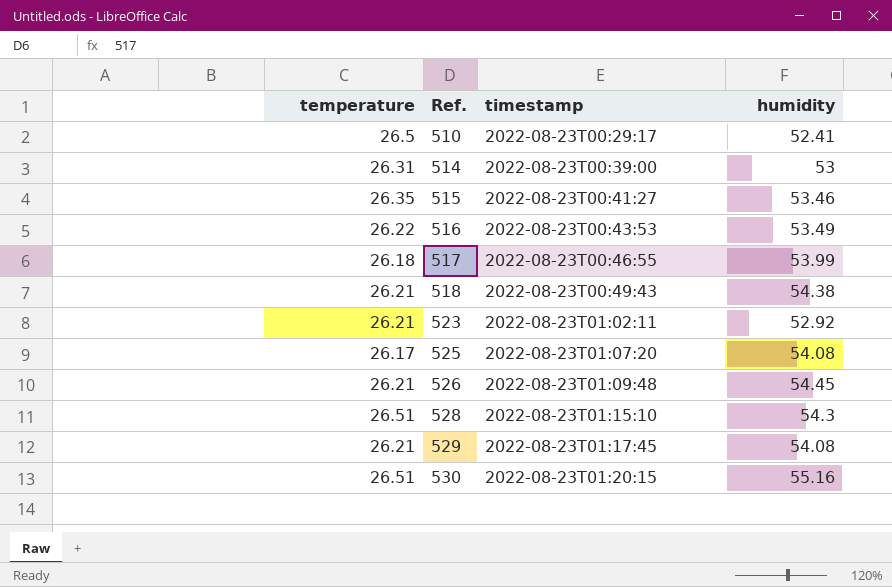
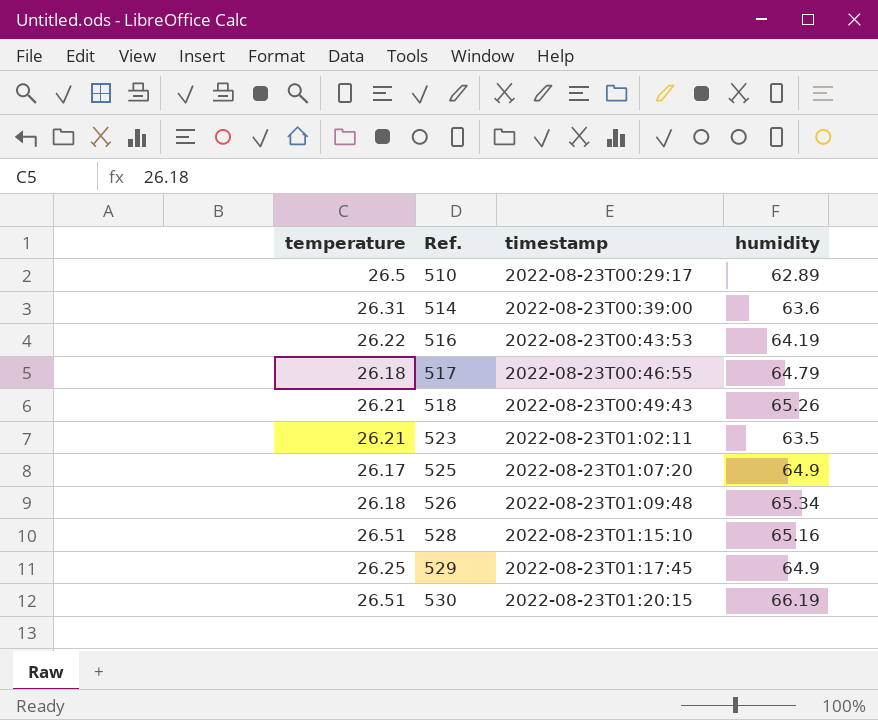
row 515: 26.35 | 2022-08-23T00:41:27 | 53.46 -> none
510 | humidity: 52.41 -> 62.89
514 | humidity: 53 -> 63.6
516 | humidity: 53.49 -> 64.19
517 | humidity: 53.99 -> 64.79
518 | humidity: 54.38 -> 65.26
523 | humidity: 52.92 -> 63.5
525 | humidity: 54.08 -> 64.9
526 | temperature: 26.21 -> 26.18
526 | humidity: 54.45 -> 65.34
528 | humidity: 54.3 -> 65.16
529 | temperature: 26.21 -> 26.25
529 | humidity: 54.08 -> 64.9
530 | humidity: 55.16 -> 66.19

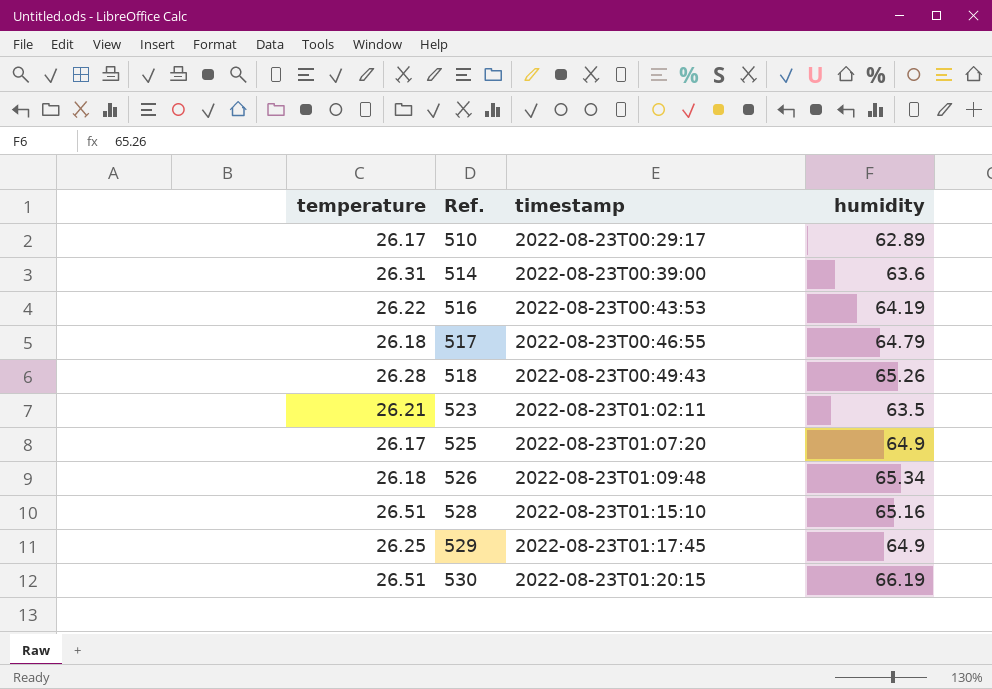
510 | temperature: 26.5 -> 26.17
518 | temperature: 26.21 -> 26.28

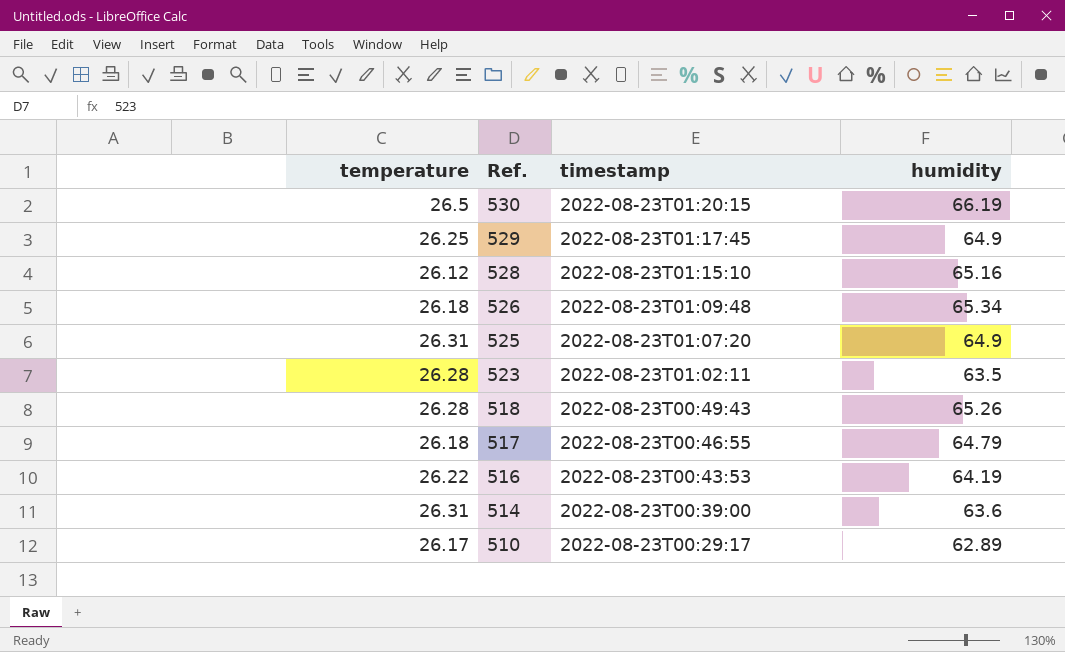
row order: Ref. ascending -> Ref. descending
530 | temperature: 26.51 -> 26.5
528 | temperature: 26.51 -> 26.12
525 | temperature: 26.17 -> 26.31
523 | temperature: 26.21 -> 26.28

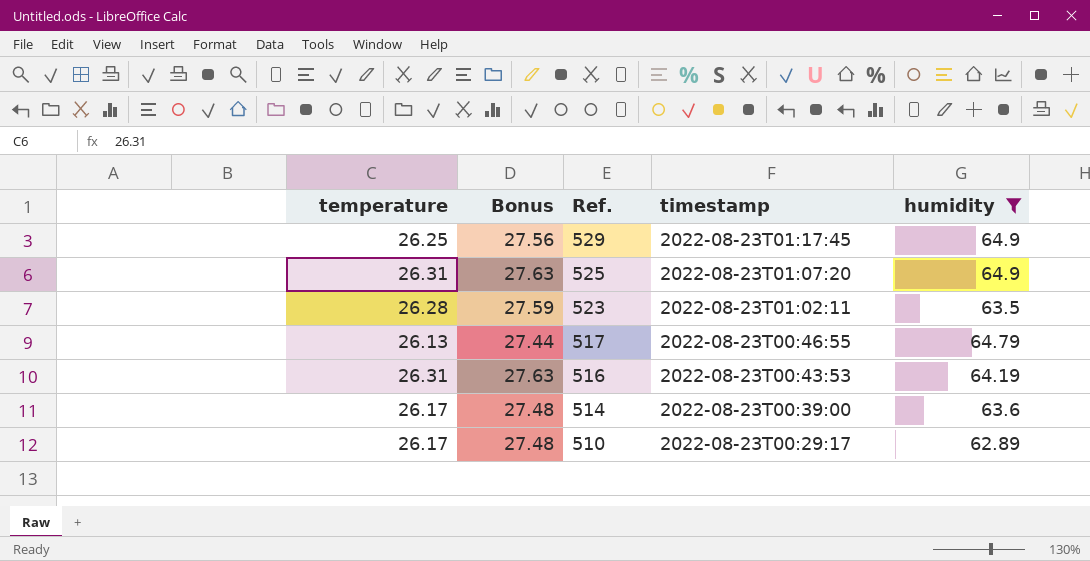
filter: none -> humidity <= 64.9
column Bonus | formula: none -> [temperature] * 1.05
517 | temperature: 26.18 -> 26.13
516 | temperature: 26.22 -> 26.31
514 | temperature: 26.31 -> 26.17

